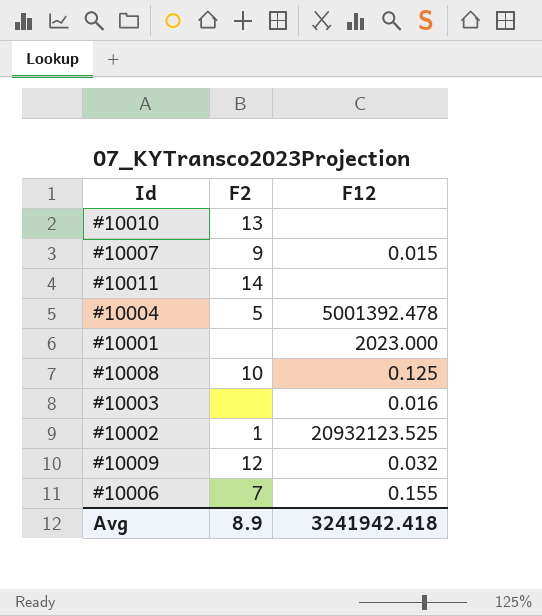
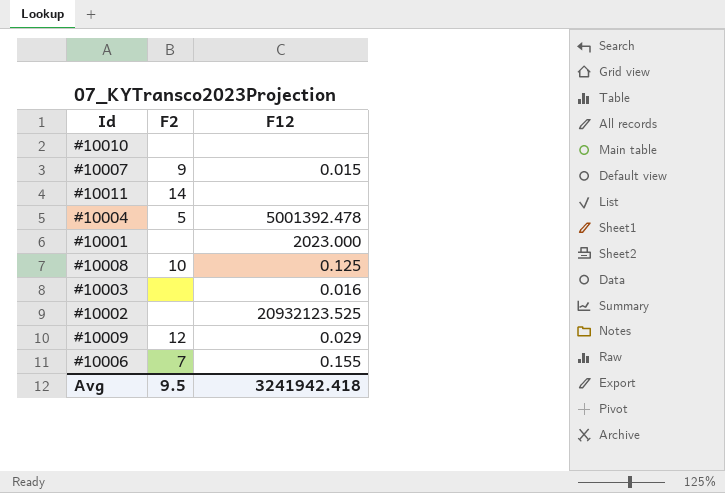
#10010 | F2: 13 -> none
#10002 | F2: 1 -> none
#10009 | F12: 0.032 -> 0.029
Avg | F2: 8.9 -> 9.5

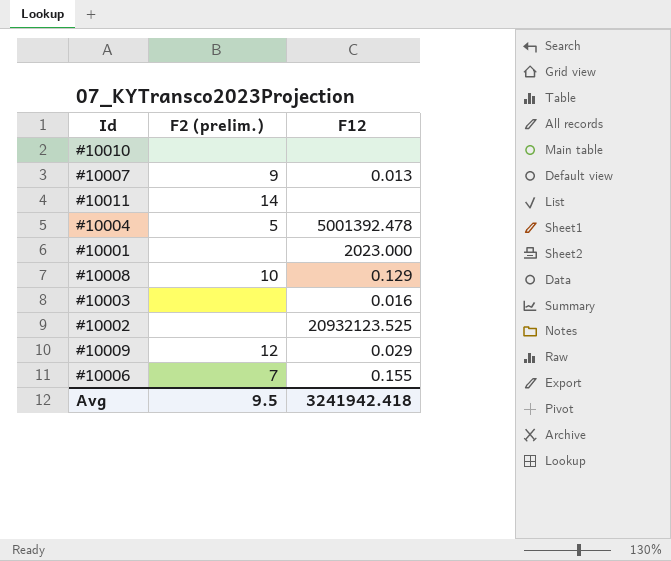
column name: F2 -> F2 (prelim.)
#10007 | F12: 0.015 -> 0.013
#10008 | F12: 0.125 -> 0.129

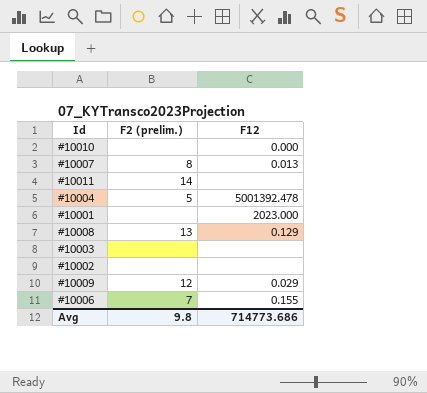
#10010 | F12: none -> 0.000
#10007 | F2 (prelim.): 9 -> 8
#10008 | F2 (prelim.): 10 -> 13
#10003 | F12: 0.016 -> none
#10002 | F12: 20932123.525 -> none
Avg | F2 (prelim.): 9.5 -> 9.8
Avg | F12: 3241942.418 -> 714773.686

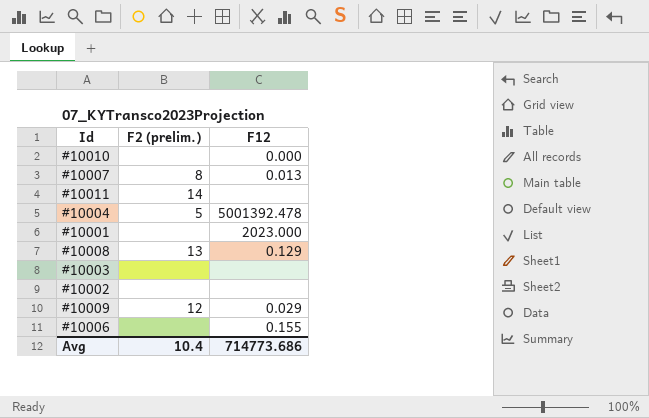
#10006 | F2 (prelim.): 7 -> none
Avg | F2 (prelim.): 9.8 -> 10.4

